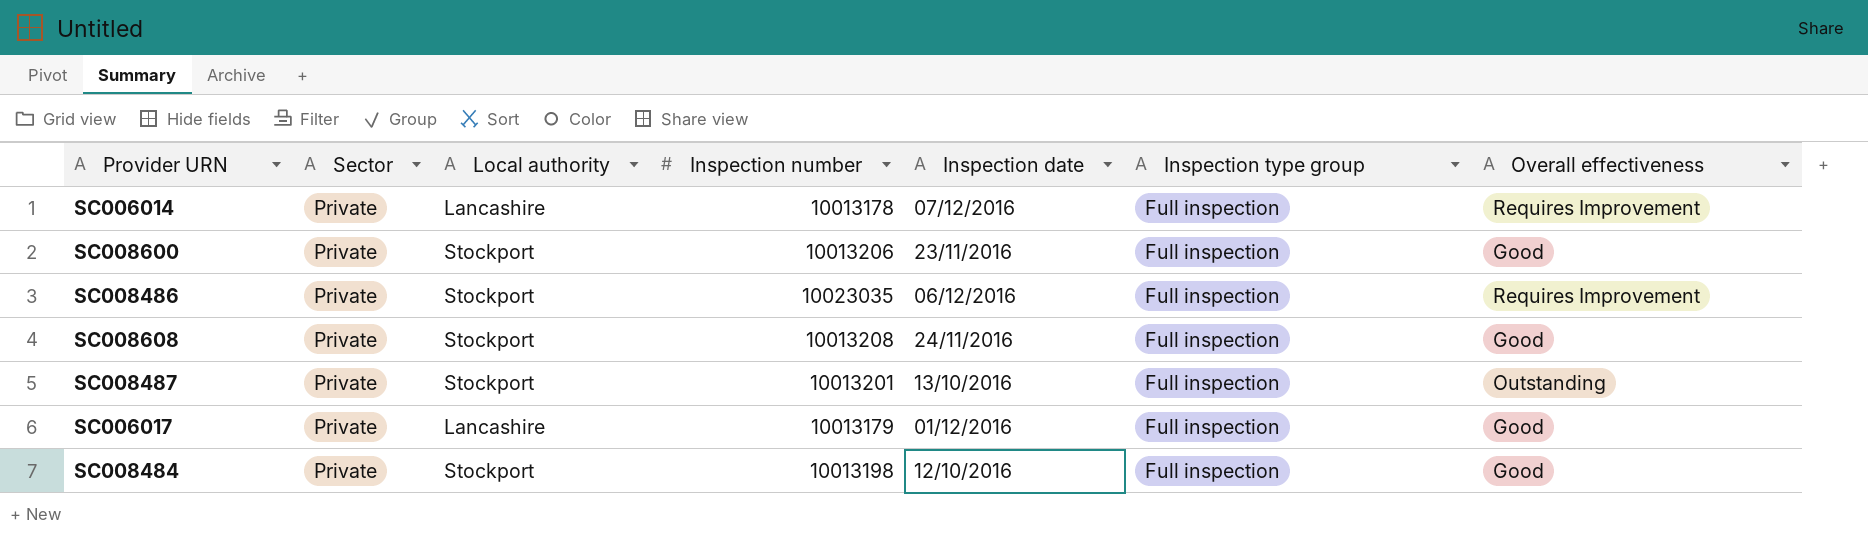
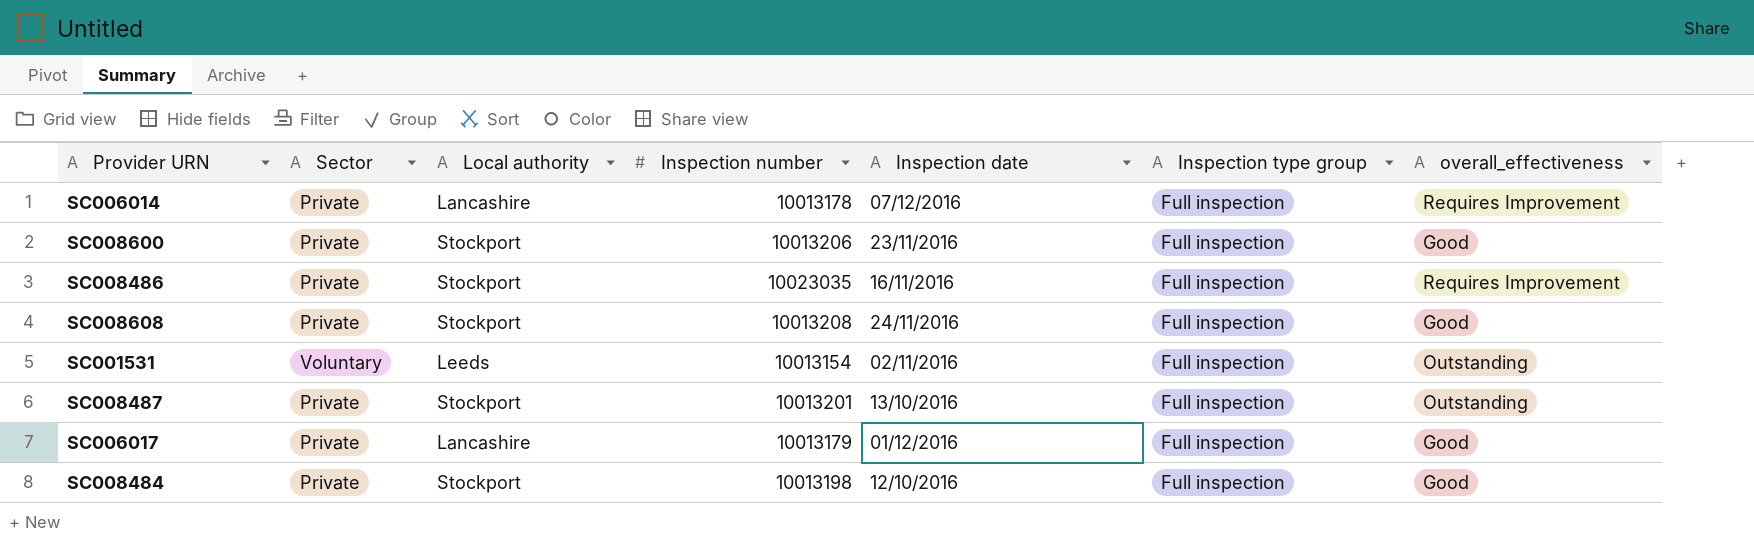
column name: Overall effectiveness -> overall_effectiveness
SC008486 | Inspection date: 06/12/2016 -> 16/11/2016
row SC001531: none -> Voluntary | Leeds | 10013154 | 02/11/2016 | Full inspection | Outstanding

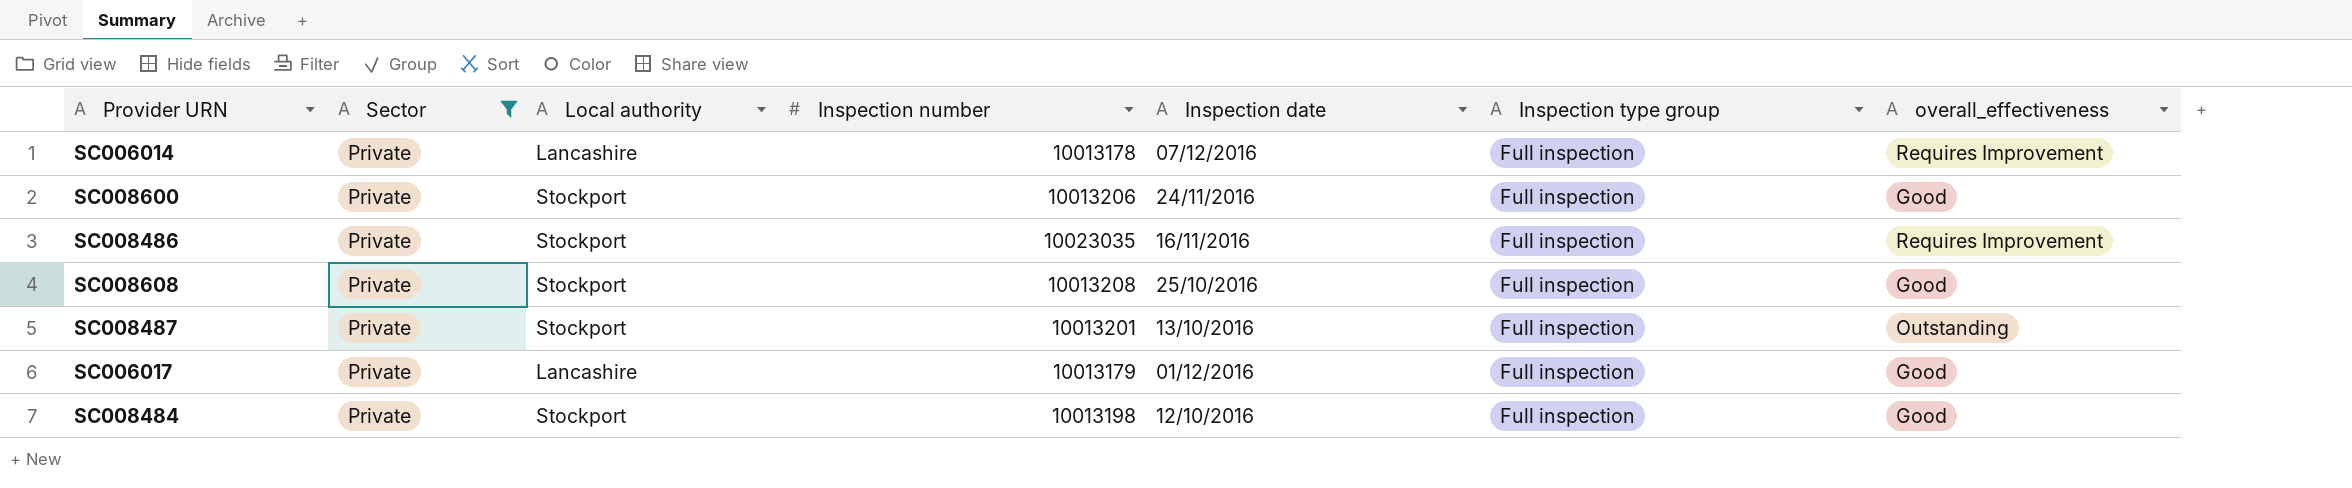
filter: none -> Sector = Private
SC008600 | Inspection date: 23/11/2016 -> 24/11/2016
SC008608 | Inspection date: 24/11/2016 -> 25/10/2016

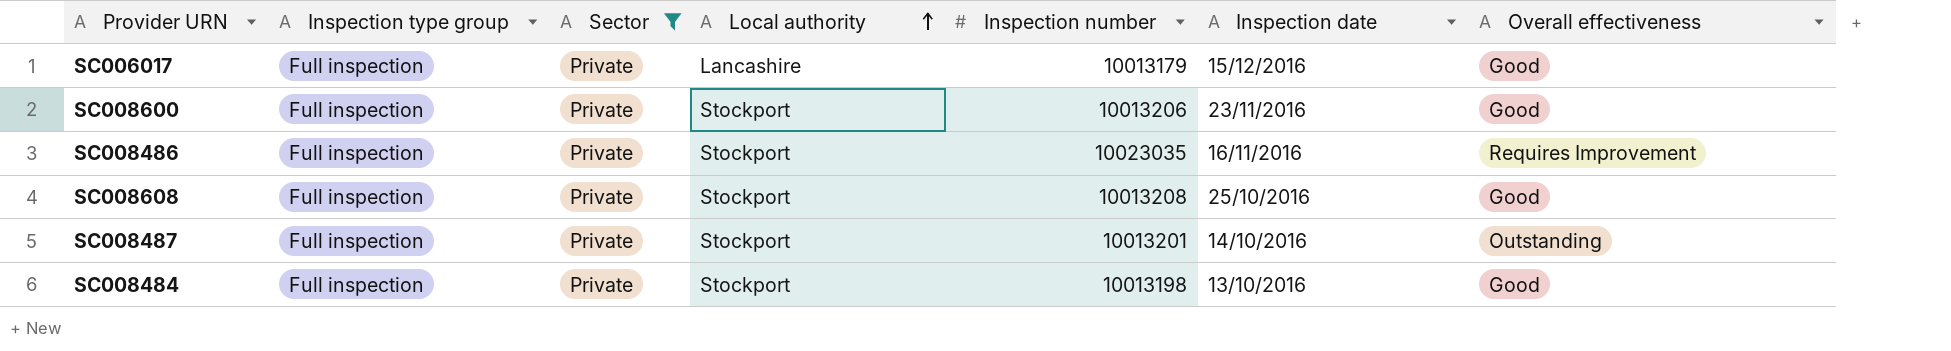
row order: none -> Local authority ascending
column Inspection type group | position: 6 -> 2
column name: overall_effectiveness -> Overall effectiveness
row SC006014: Private | Lancashire | 10013178 | 07/12/2016 | Full inspection | Requires Improvement -> none
SC006017 | Inspection date: 01/12/2016 -> 15/12/2016
SC008600 | Inspection date: 24/11/2016 -> 23/11/2016
SC008487 | Inspection date: 13/10/2016 -> 14/10/2016
SC008484 | Inspection date: 12/10/2016 -> 13/10/2016

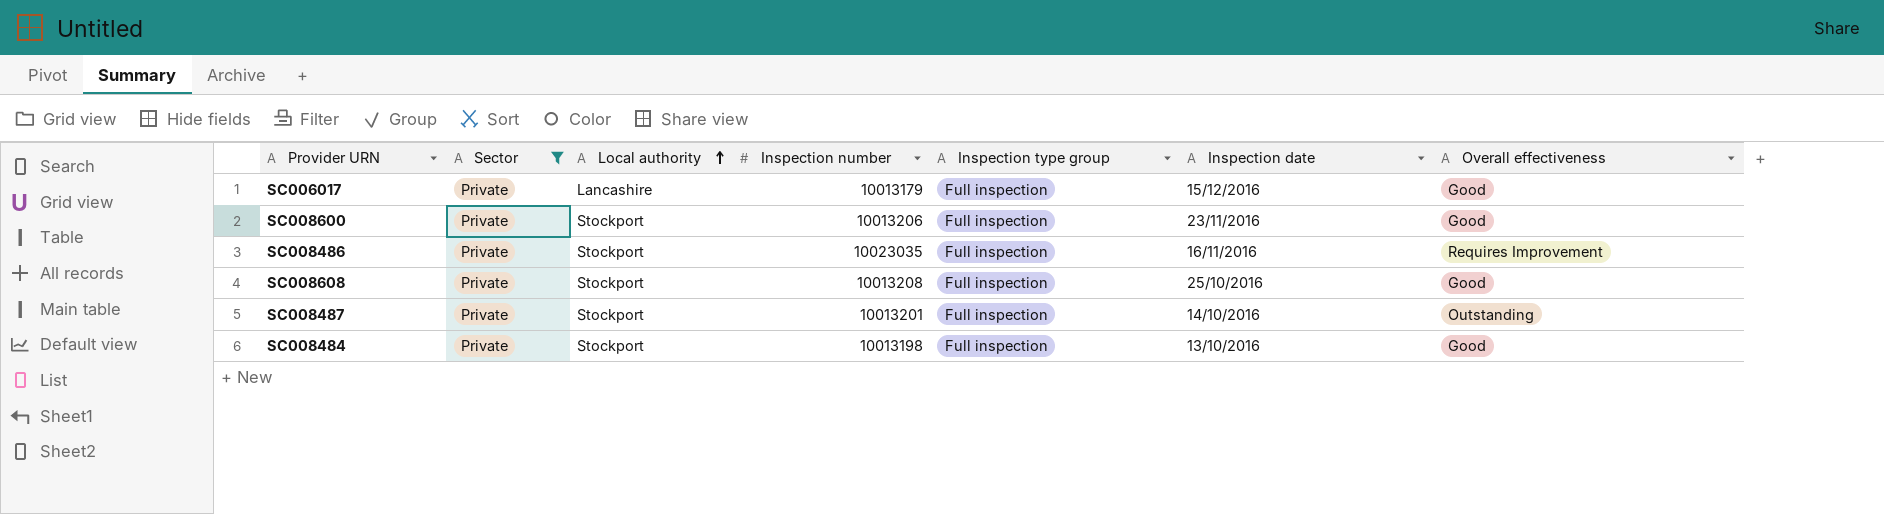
column Inspection type group | position: 2 -> 5

